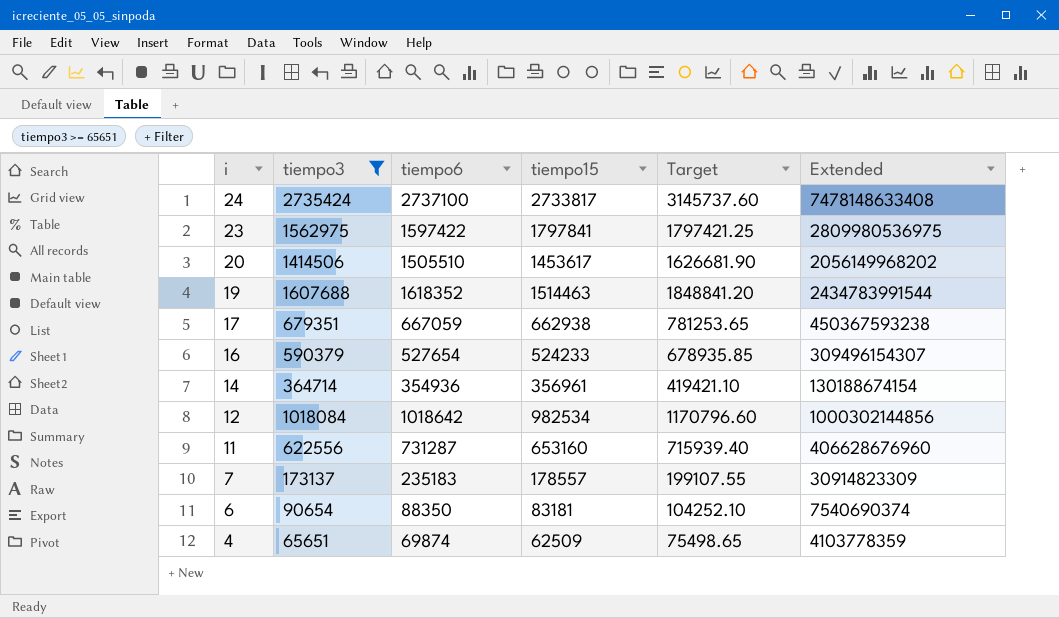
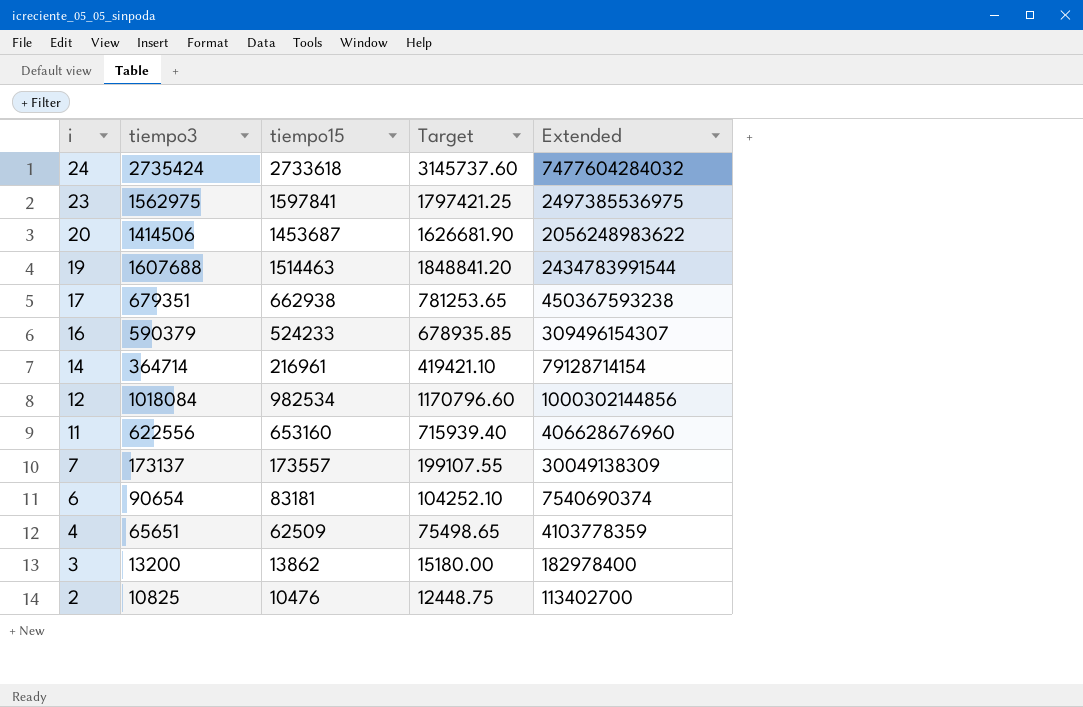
filter: tiempo3 >= 65651 -> none
column tiempo6 | position: 3 -> none
24 | tiempo15: 2733817 -> 2733618
24 | Extended: 7478148633408 -> 7477604284032
23 | tiempo15: 1797841 -> 1597841
23 | Extended: 2809980536975 -> 2497385536975
20 | tiempo15: 1453617 -> 1453687
20 | Extended: 2056149968202 -> 2056248983622
14 | tiempo15: 356961 -> 216961
14 | Extended: 130188674154 -> 79128714154
7 | tiempo15: 178557 -> 173557
7 | Extended: 30914823309 -> 30049138309

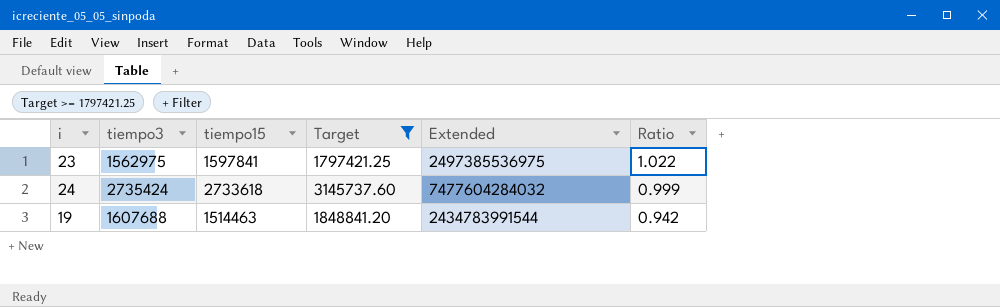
filter: none -> Target >= 1797421.25
row order: i descending -> Ratio descending
column Ratio | formula: none -> [tiempo15] / [tiempo3]

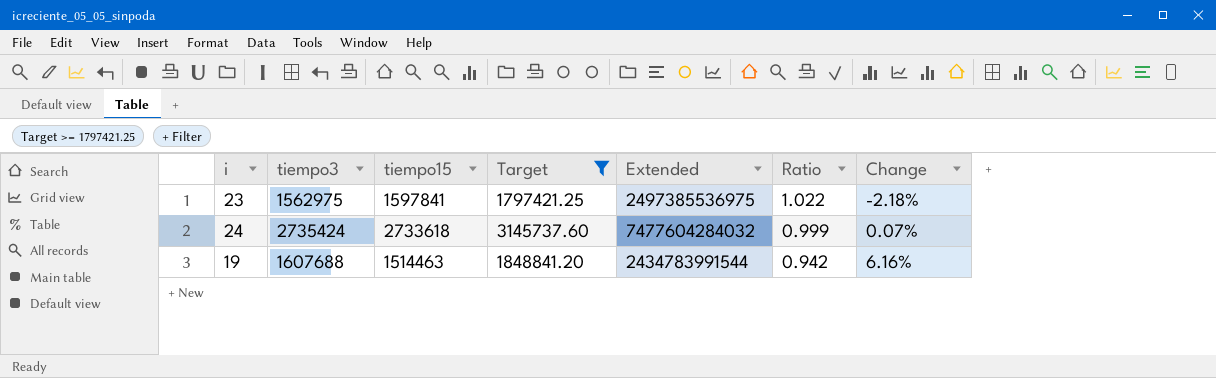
column Change | formula: none -> ([tiempo3] - [tiempo15]) / [tiempo15]

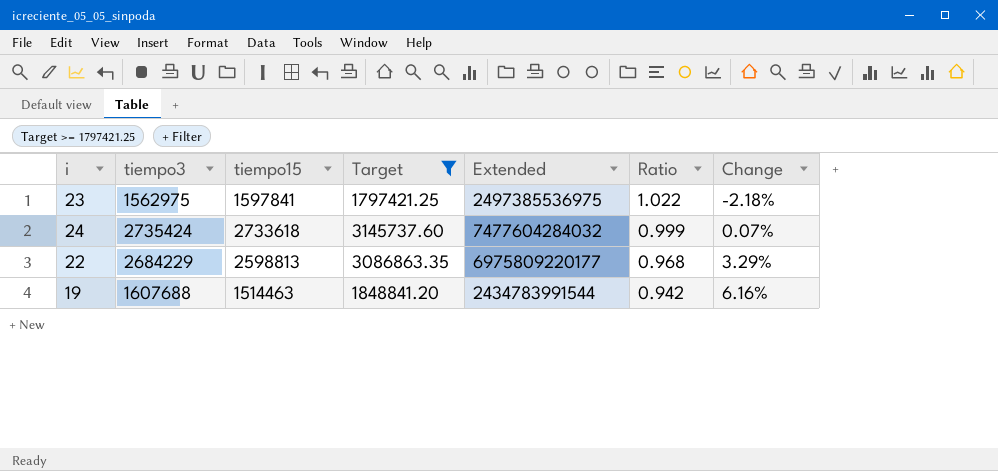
row 22: none -> 2684229 | 2598813 | 3086863.35 | 6975809220177 | 0.968 | 3.29%

